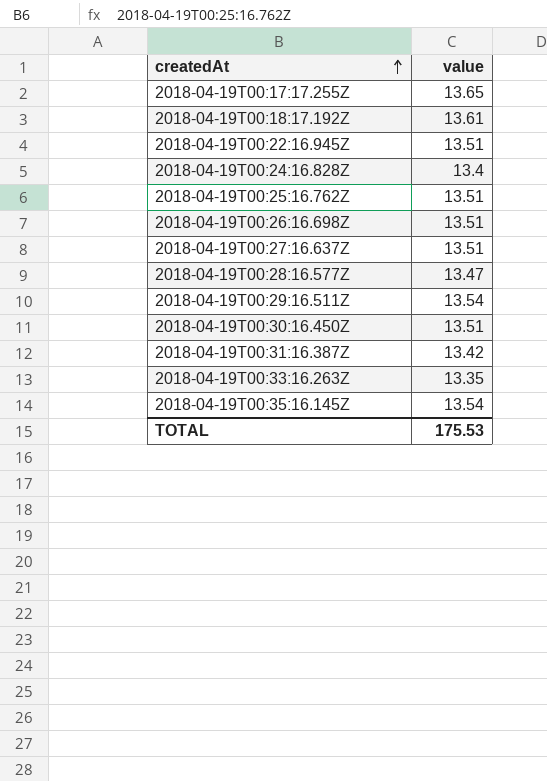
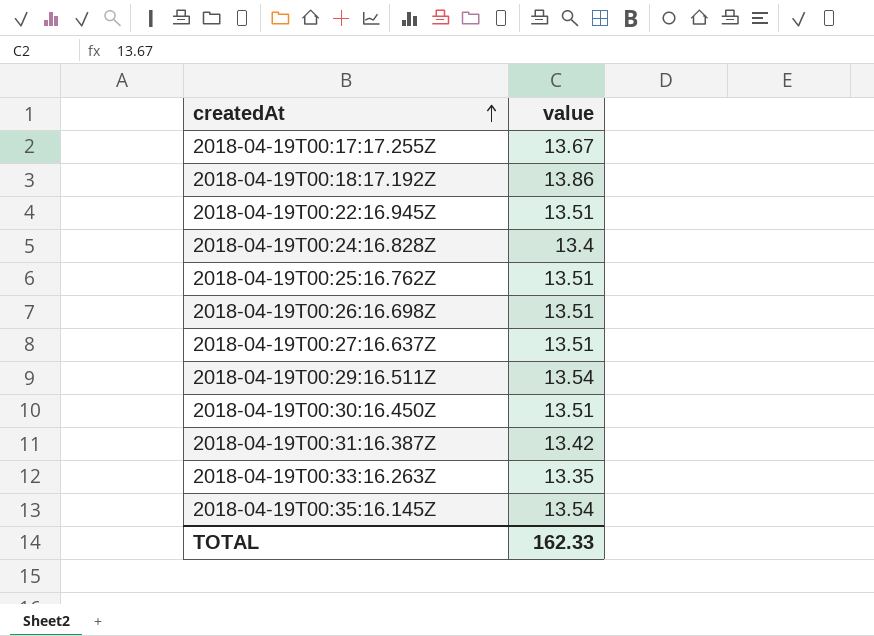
row 2018-04-19T00:28:16.577Z: 13.47 -> none
2018-04-19T00:17:17.255Z | value: 13.65 -> 13.67
2018-04-19T00:18:17.192Z | value: 13.61 -> 13.86
TOTAL | value: 175.53 -> 162.33

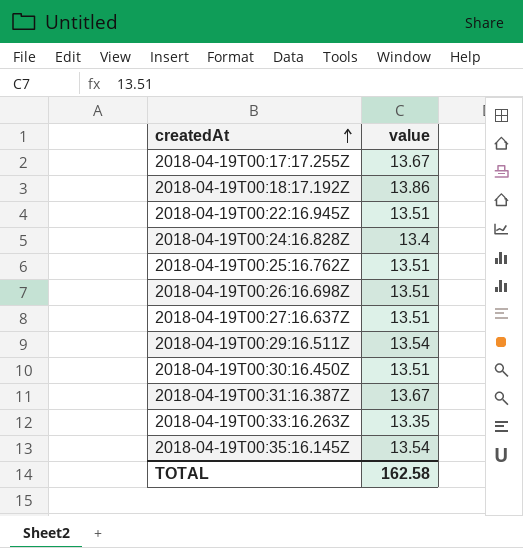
2018-04-19T00:31:16.387Z | value: 13.42 -> 13.67
TOTAL | value: 162.33 -> 162.58

